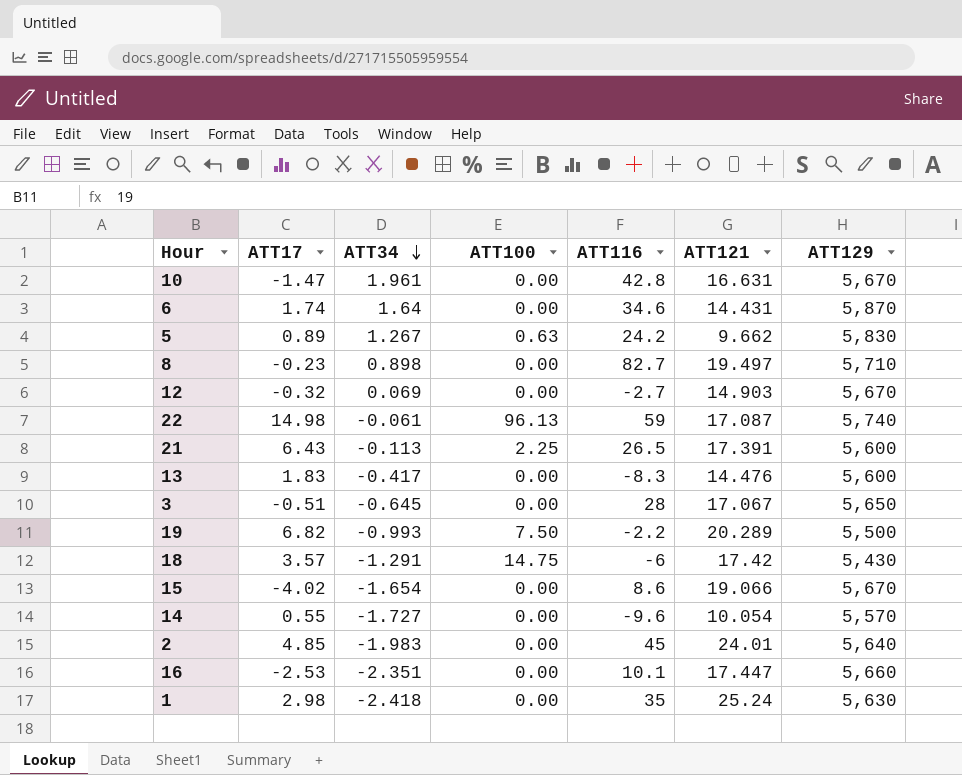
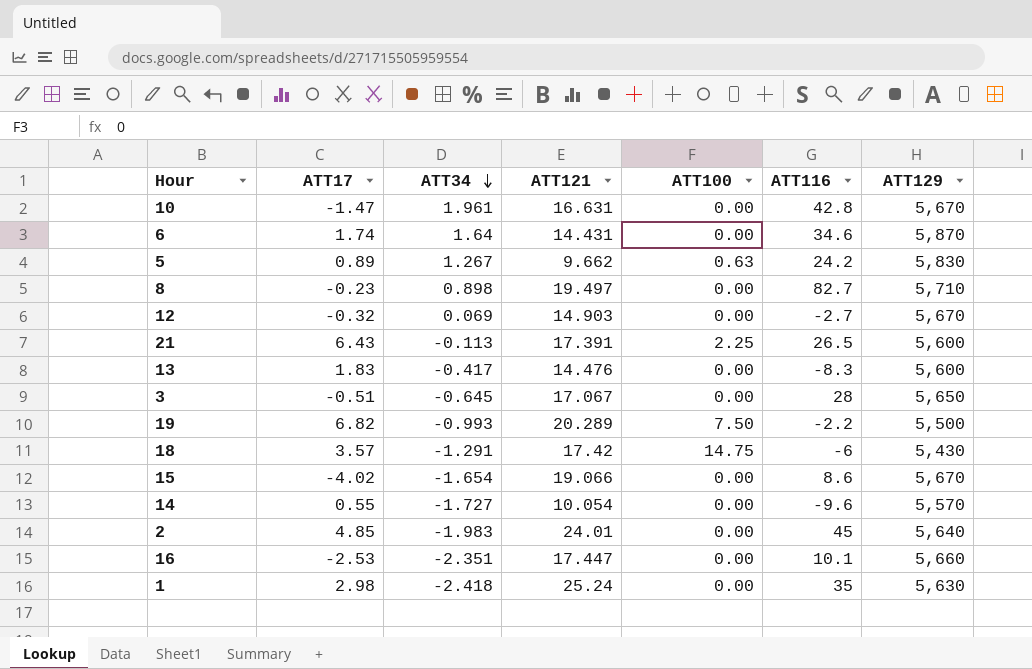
column ATT121 | position: 6 -> 4
row 22: 14.98 | -0.061 | 96.13 | 59 | 17.087 | 5,740 -> none

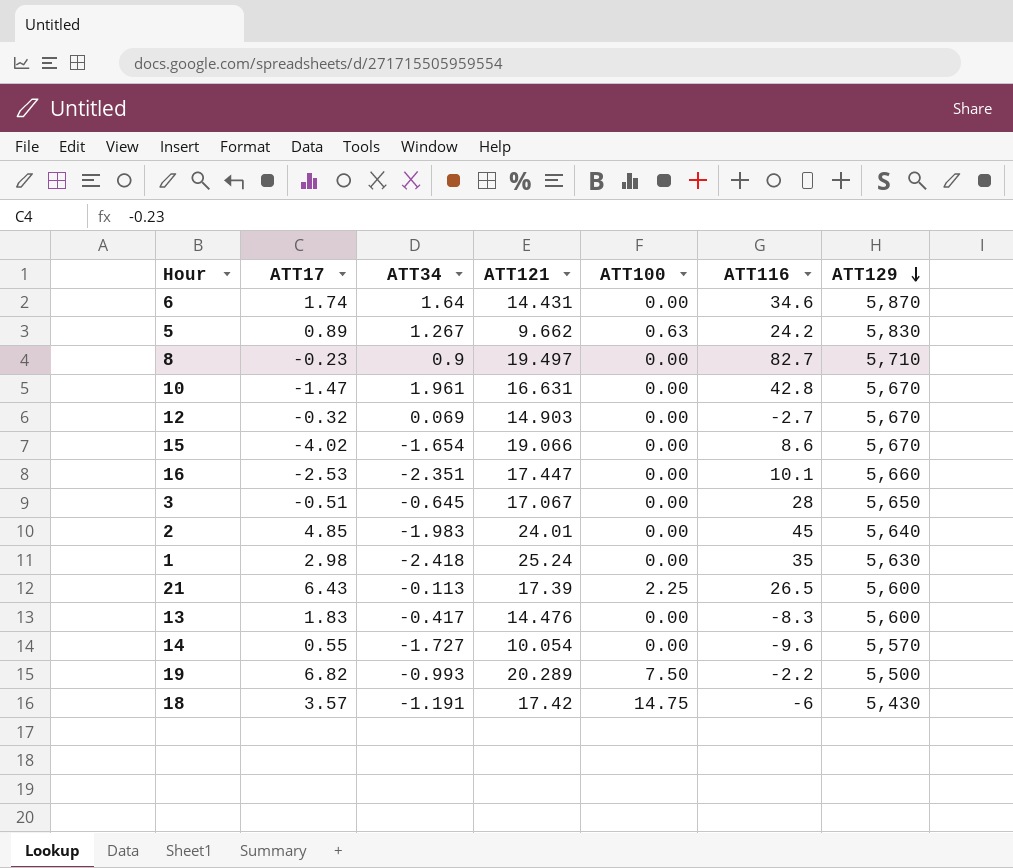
row order: ATT34 descending -> ATT129 descending
8 | ATT34: 0.898 -> 0.9
21 | ATT121: 17.391 -> 17.39
18 | ATT34: -1.291 -> -1.191

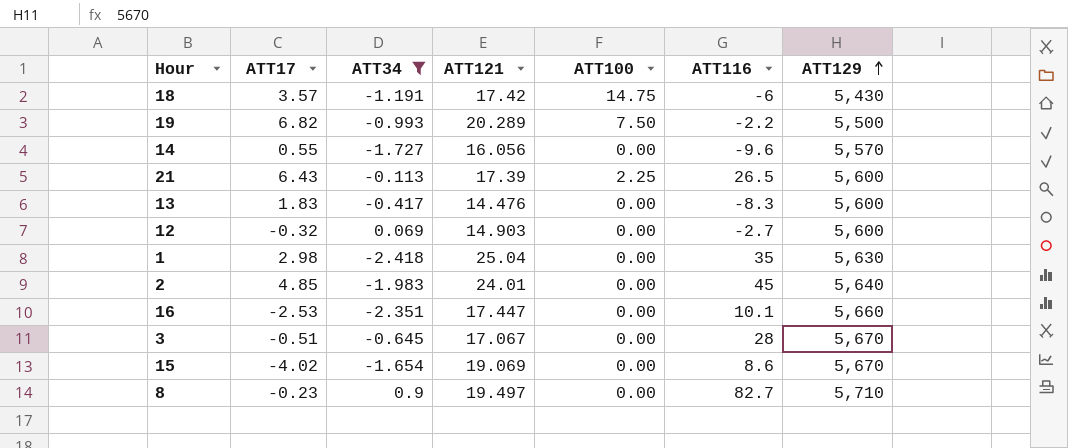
filter: none -> ATT34 <= 0.9
row order: ATT129 descending -> ATT129 ascending
14 | ATT121: 10.054 -> 16.056
12 | ATT129: 5,670 -> 5,600
1 | ATT121: 25.24 -> 25.04
3 | ATT129: 5,650 -> 5,670
15 | ATT121: 19.066 -> 19.069

